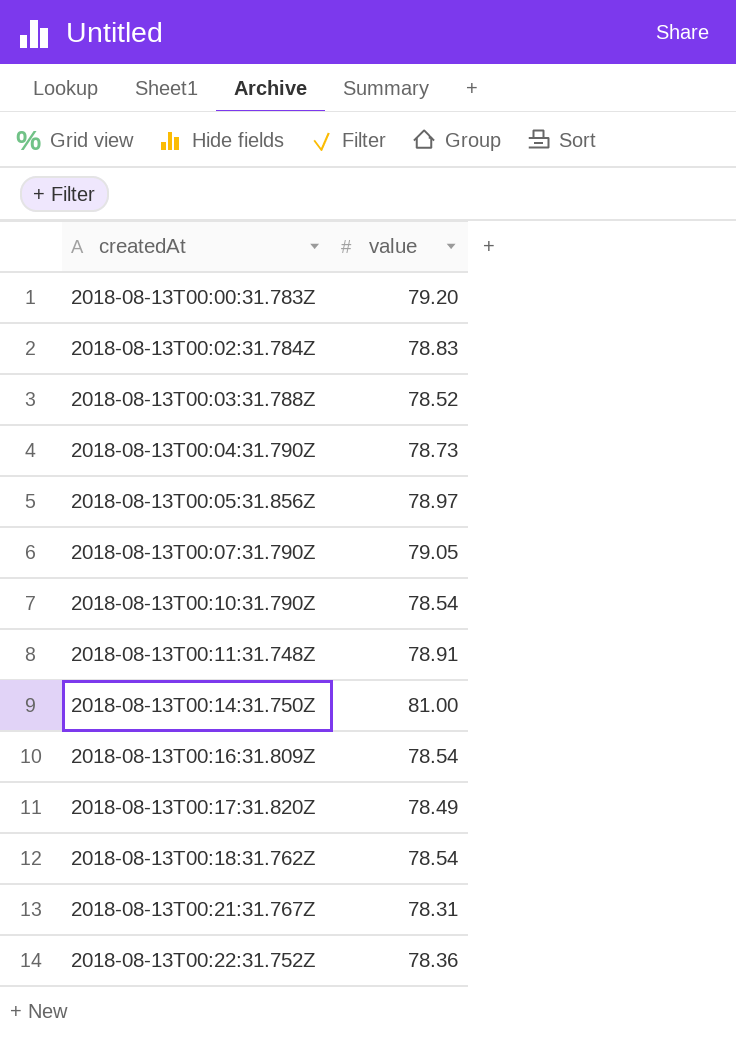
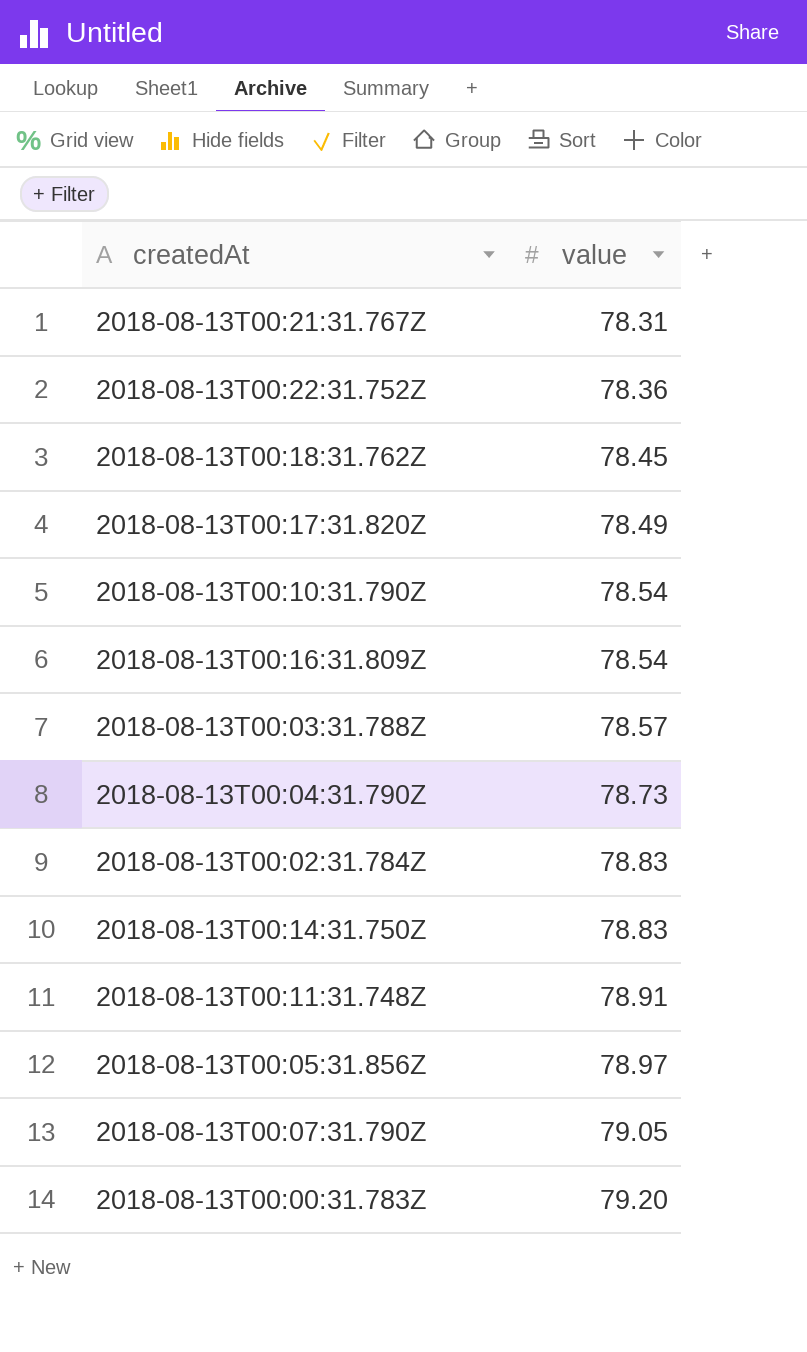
row order: createdAt ascending -> value ascending
2018-08-13T00:18:31.762Z | value: 78.54 -> 78.45
2018-08-13T00:03:31.788Z | value: 78.52 -> 78.57
2018-08-13T00:14:31.750Z | value: 81.00 -> 78.83

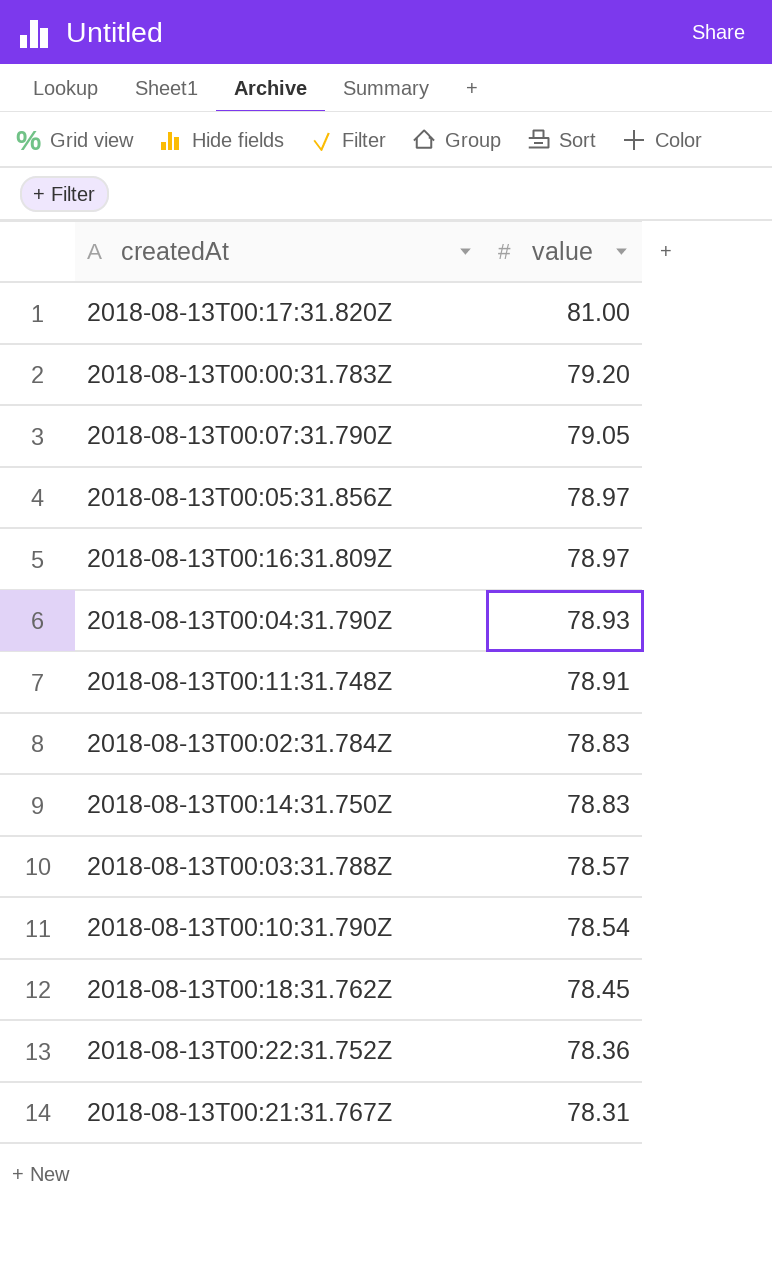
row order: value ascending -> value descending
2018-08-13T00:17:31.820Z | value: 78.49 -> 81.00
2018-08-13T00:16:31.809Z | value: 78.54 -> 78.97
2018-08-13T00:04:31.790Z | value: 78.73 -> 78.93

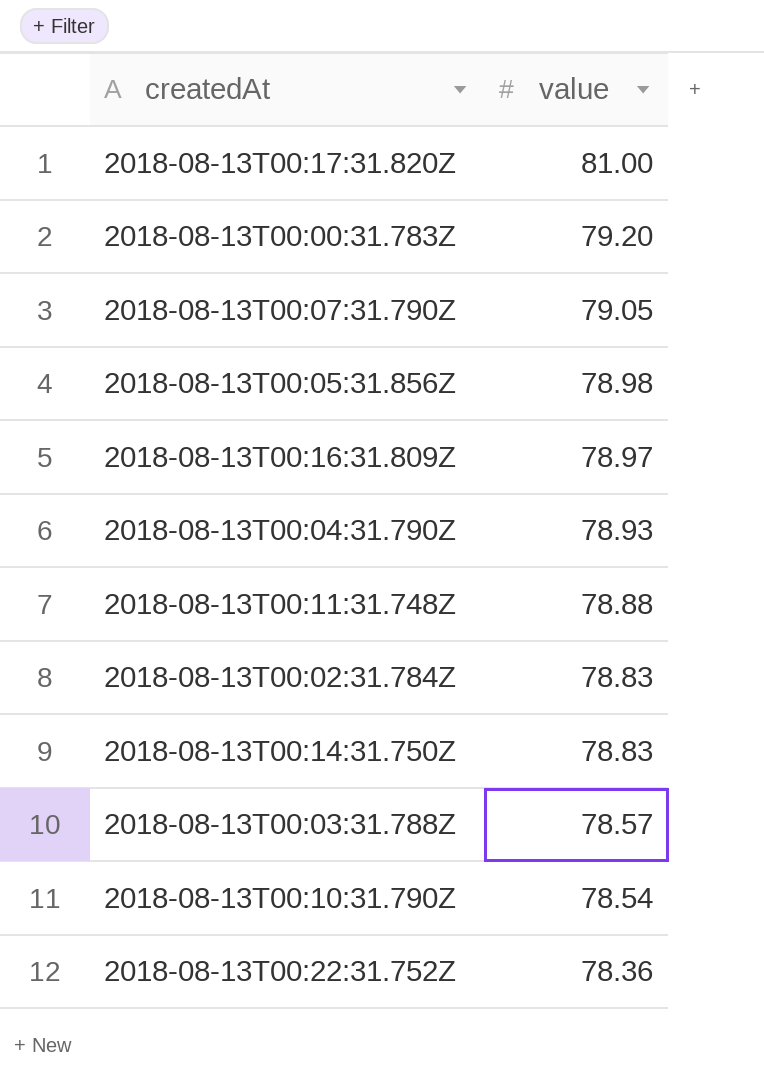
row 2018-08-13T00:18:31.762Z: 78.45 -> none
row 2018-08-13T00:21:31.767Z: 78.31 -> none
2018-08-13T00:05:31.856Z | value: 78.97 -> 78.98
2018-08-13T00:11:31.748Z | value: 78.91 -> 78.88

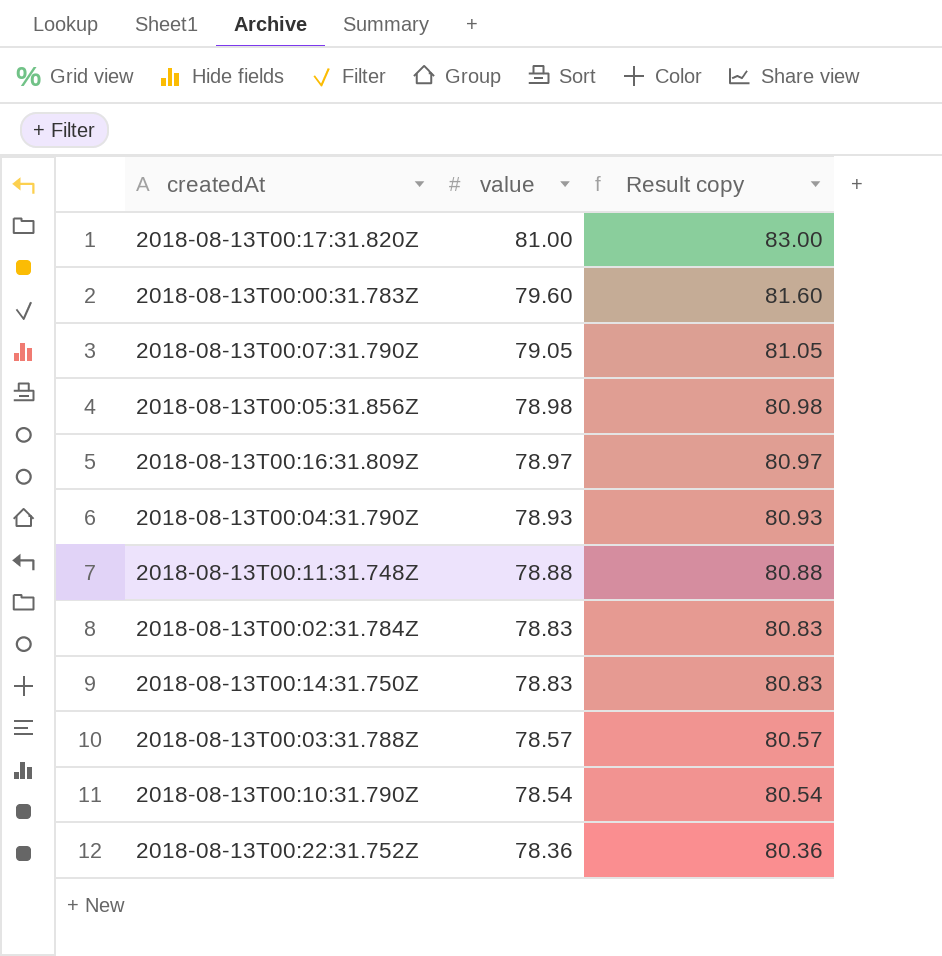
column Result copy | formula: none -> [value] + 2
2018-08-13T00:00:31.783Z | value: 79.20 -> 79.60

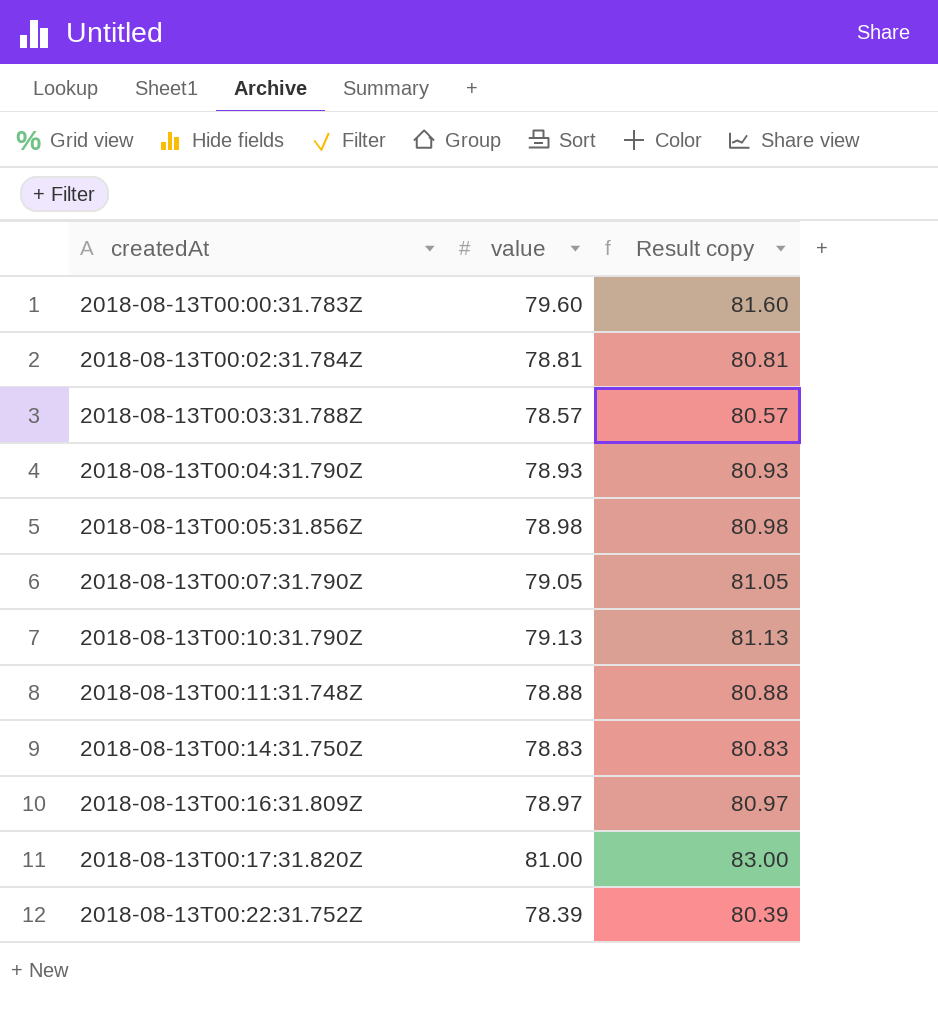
row order: value descending -> createdAt ascending
2018-08-13T00:02:31.784Z | value: 78.83 -> 78.81
2018-08-13T00:02:31.784Z | Result copy: 80.83 -> 80.81
2018-08-13T00:10:31.790Z | value: 78.54 -> 79.13
2018-08-13T00:10:31.790Z | Result copy: 80.54 -> 81.13
2018-08-13T00:22:31.752Z | value: 78.36 -> 78.39
2018-08-13T00:22:31.752Z | Result copy: 80.36 -> 80.39

